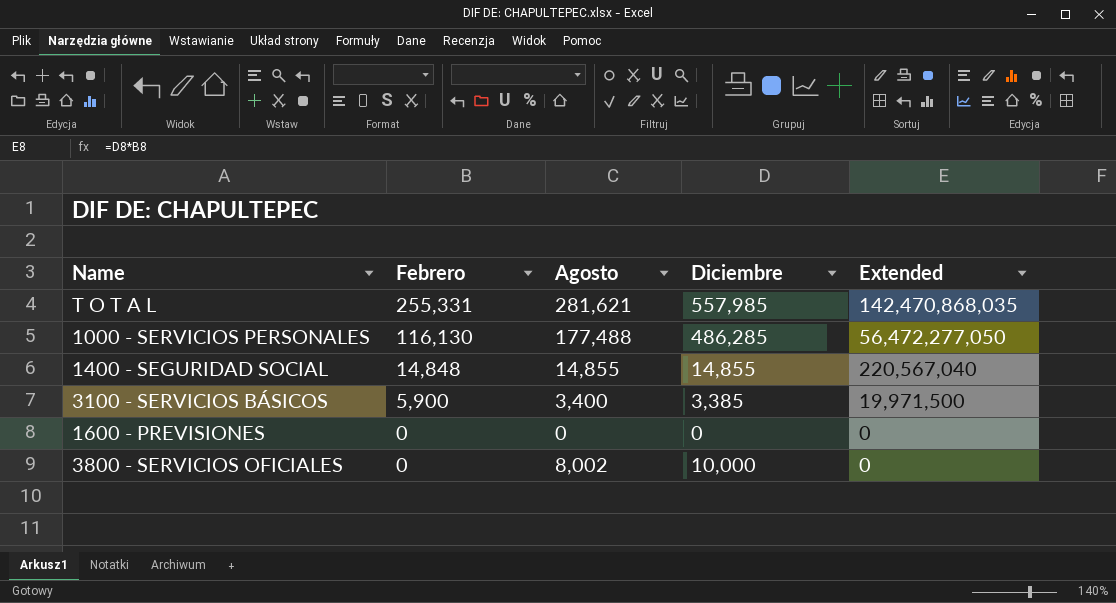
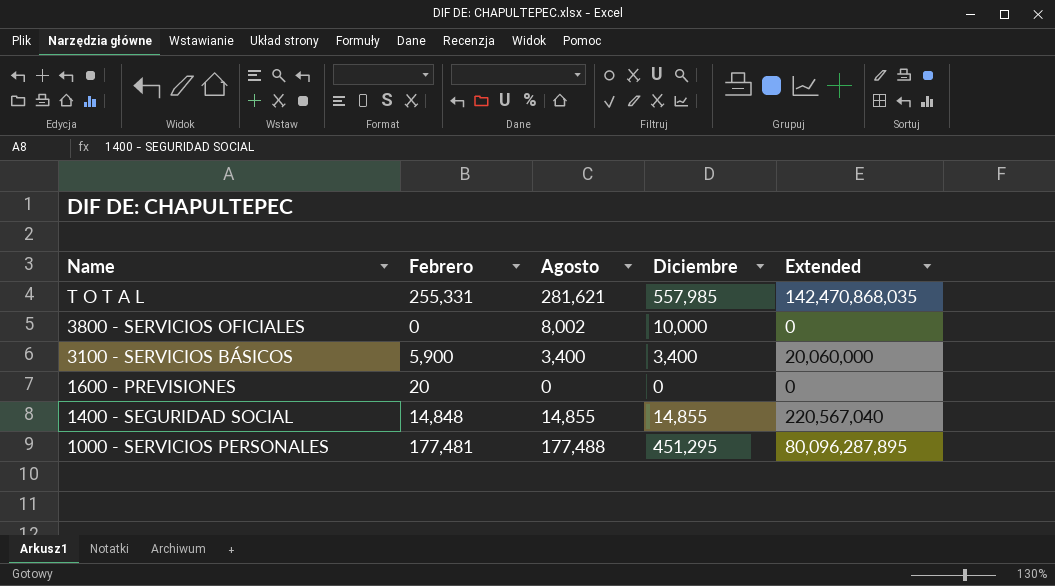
row order: Febrero descending -> Name descending
3100 - SERVICIOS BÁSICOS | Diciembre: 3,385 -> 3,400
3100 - SERVICIOS BÁSICOS | Extended: 19,971,500 -> 20,060,000
1600 - PREVISIONES | Febrero: 0 -> 20
1000 - SERVICIOS PERSONALES | Febrero: 116,130 -> 177,481
1000 - SERVICIOS PERSONALES | Diciembre: 486,285 -> 451,295
1000 - SERVICIOS PERSONALES | Extended: 56,472,277,050 -> 80,096,287,895

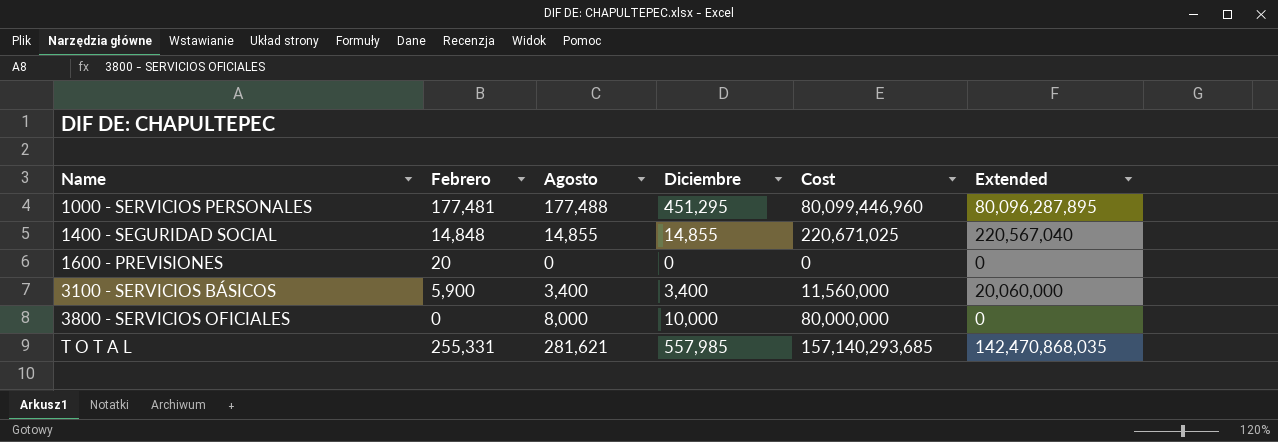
row order: Name descending -> Name ascending
column Cost | formula: none -> [Agosto] * [Diciembre]
3800 - SERVICIOS OFICIALES | Agosto: 8,002 -> 8,000

